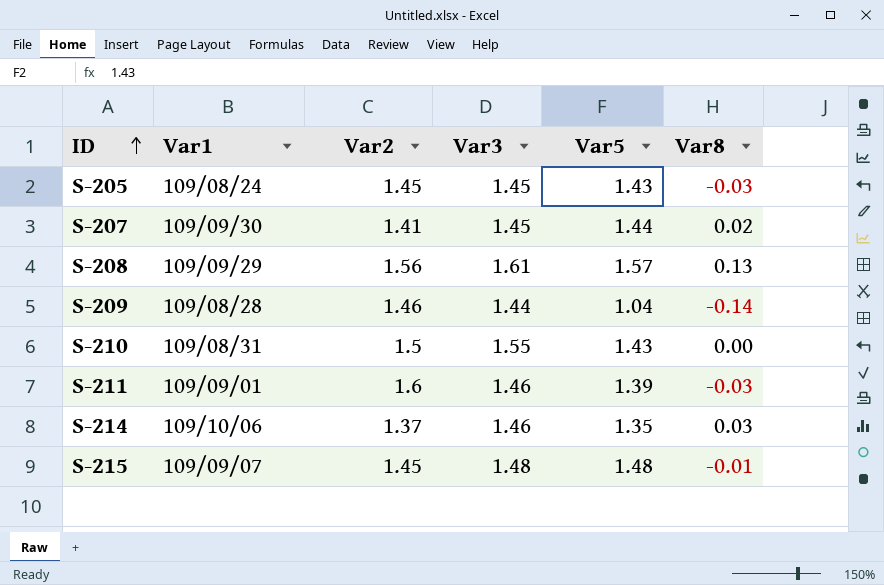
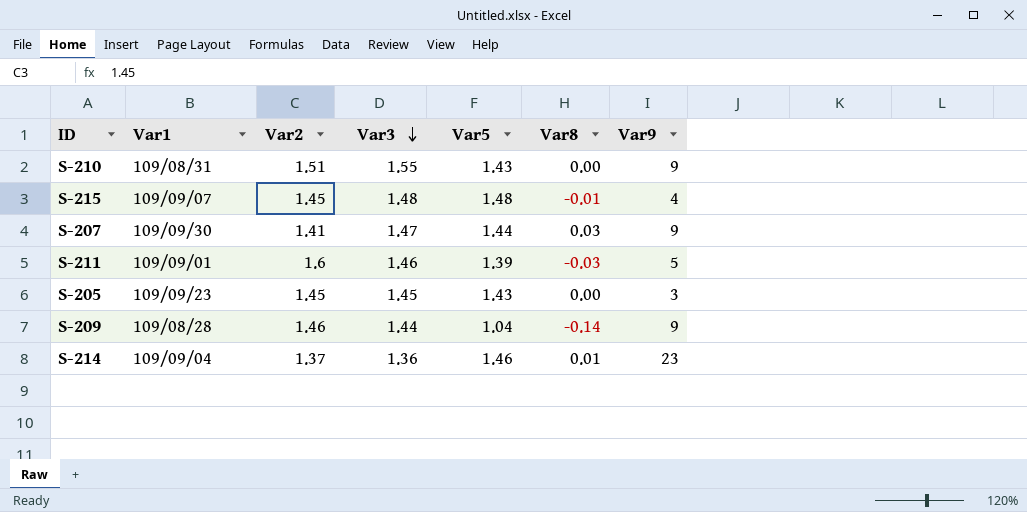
row order: ID ascending -> Var3 descending
column Var9 | position: none -> 7
row S-208: 109/09/29 | 1.56 | 1.61 | 1.57 | 0.13 -> none
S-210 | Var2: 1.5 -> 1.51
S-207 | Var3: 1.45 -> 1.47
S-207 | Var8: 0.02 -> 0.03
S-205 | Var1: 109/08/24 -> 109/09/23
S-205 | Var8: -0.03 -> 0.00
S-214 | Var1: 109/10/06 -> 109/09/04
S-214 | Var3: 1.46 -> 1.36
S-214 | Var5: 1.35 -> 1.46
S-214 | Var8: 0.03 -> 0.01

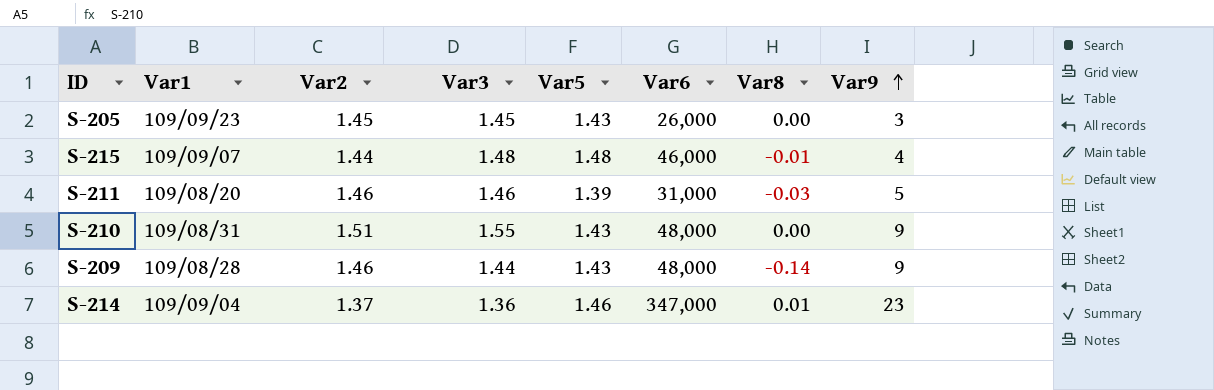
row order: Var3 descending -> Var9 ascending
column Var6 | position: none -> 6
row S-207: 109/09/30 | 1.41 | 1.47 | 1.44 | 0.03 | 9 -> none
S-215 | Var2: 1.45 -> 1.44
S-211 | Var1: 109/09/01 -> 109/08/20
S-211 | Var2: 1.6 -> 1.46
S-209 | Var5: 1.04 -> 1.43

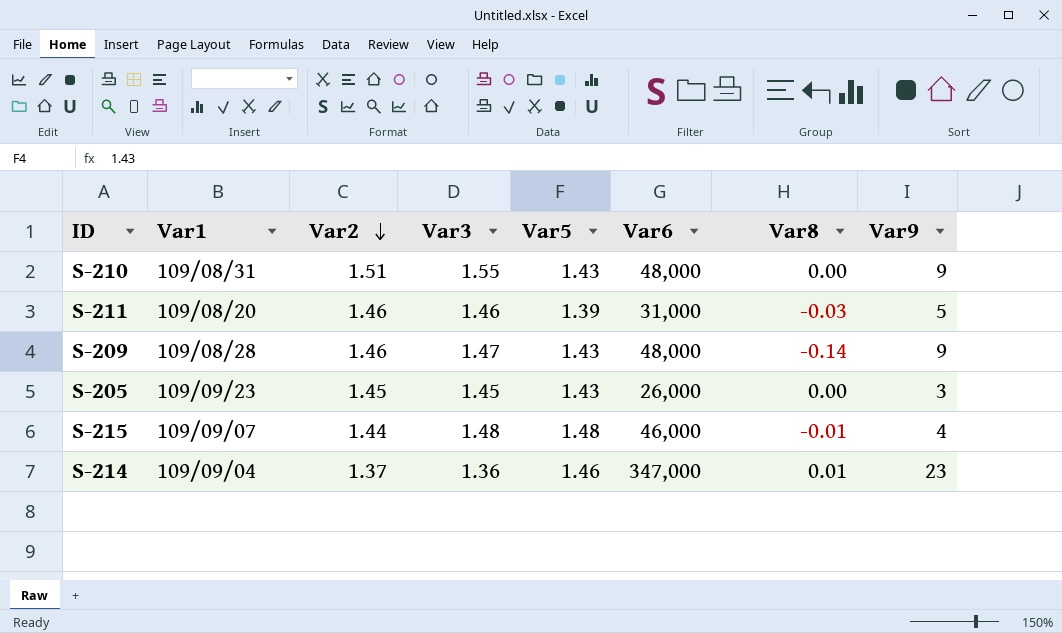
row order: Var9 ascending -> Var2 descending
S-209 | Var3: 1.44 -> 1.47

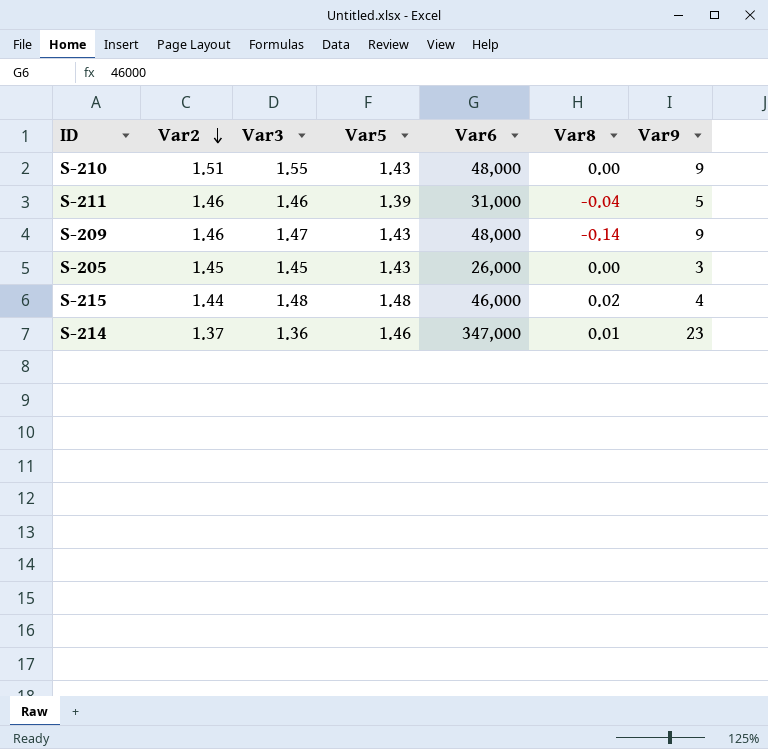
column Var1 | position: 2 -> none
S-211 | Var8: -0.03 -> -0.04
S-215 | Var8: -0.01 -> 0.02

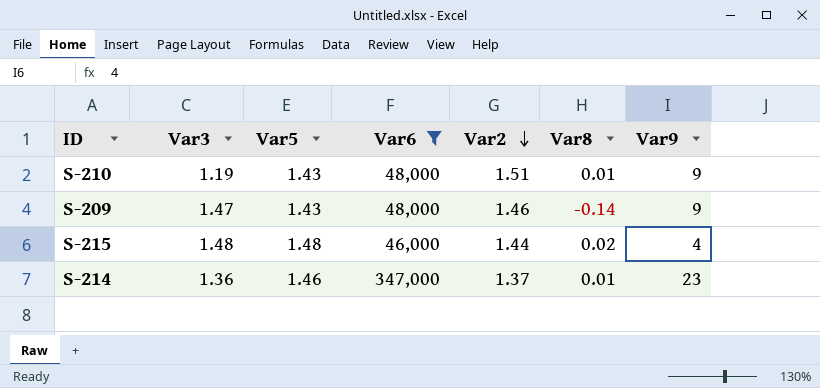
filter: none -> Var6 >= 46,000
column Var2 | position: 2 -> 5
S-210 | Var3: 1.55 -> 1.19
S-210 | Var8: 0.00 -> 0.01

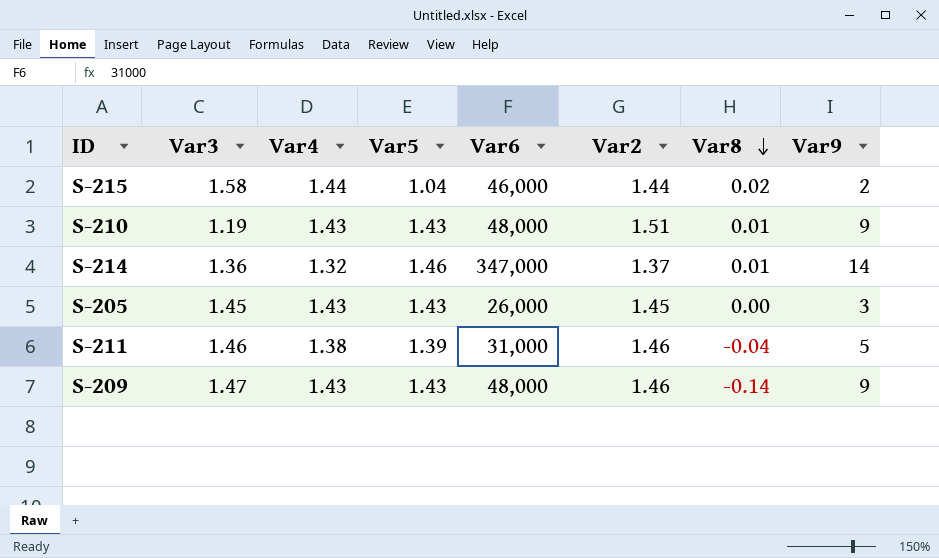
filter: Var6 >= 46,000 -> none
row order: Var2 descending -> Var8 descending
column Var4 | position: none -> 3
S-215 | Var3: 1.48 -> 1.58
S-215 | Var5: 1.48 -> 1.04
S-215 | Var9: 4 -> 2
S-214 | Var9: 23 -> 14

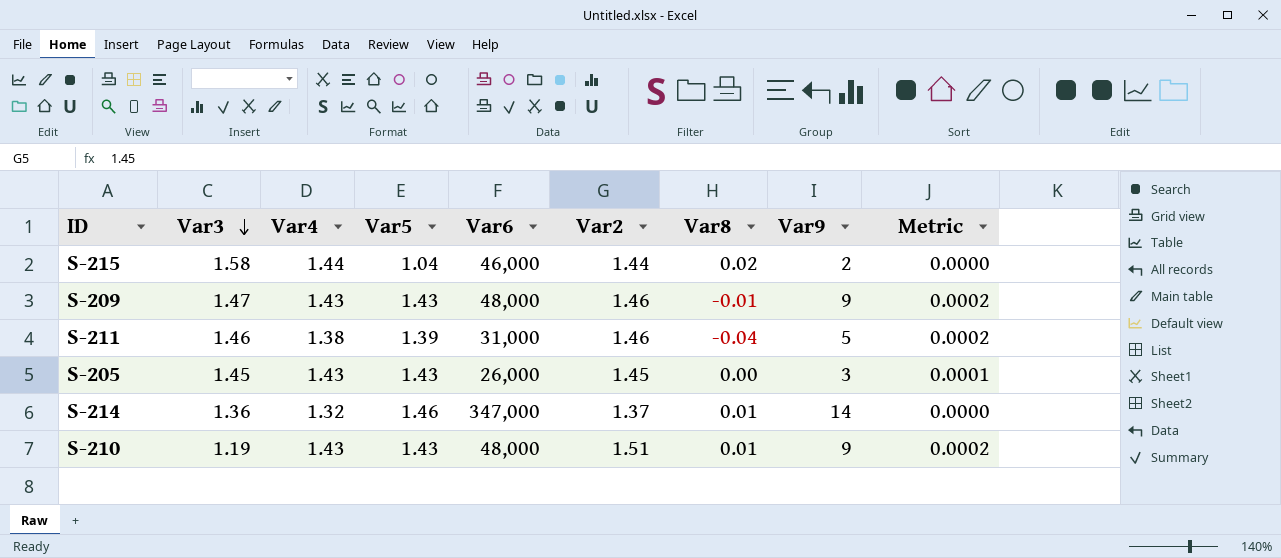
row order: Var8 descending -> Var3 descending
column Metric | formula: none -> [Var9] / [Var6]
S-209 | Var8: -0.14 -> -0.01

